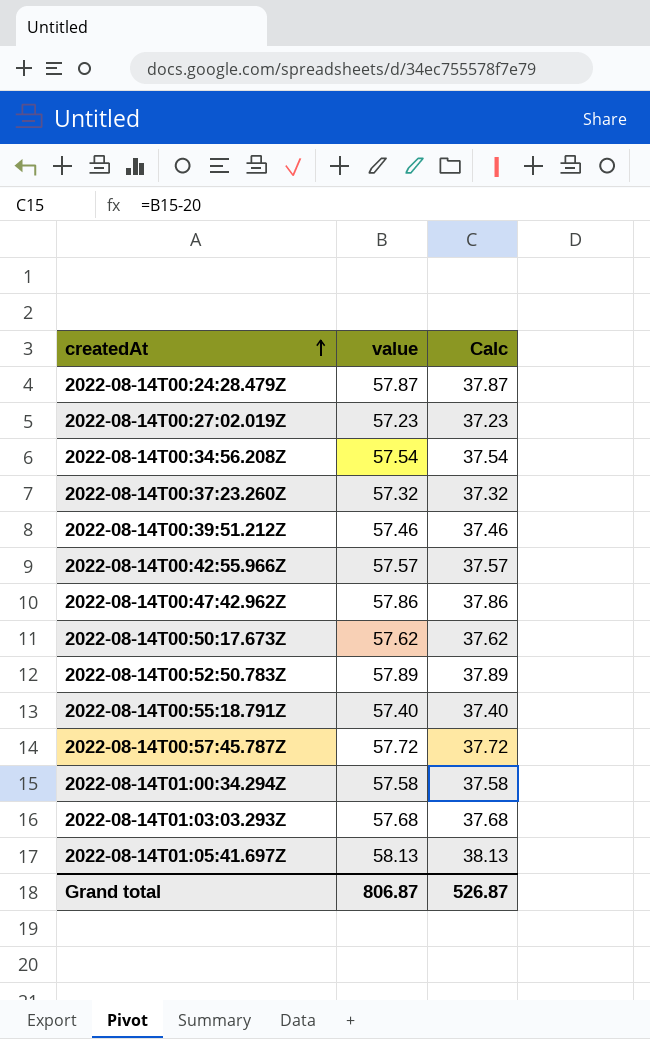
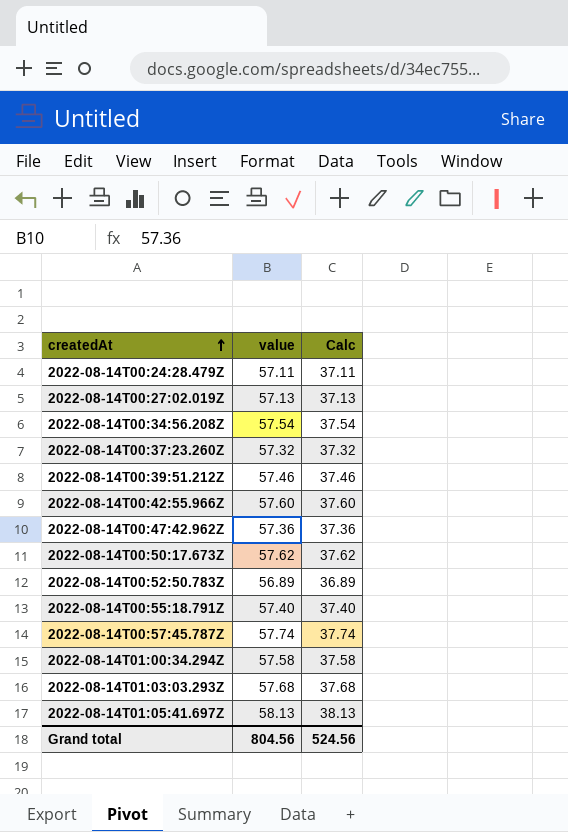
2022-08-14T00:24:28.479Z | value: 57.87 -> 57.11
2022-08-14T00:24:28.479Z | Calc: 37.87 -> 37.11
2022-08-14T00:27:02.019Z | value: 57.23 -> 57.13
2022-08-14T00:27:02.019Z | Calc: 37.23 -> 37.13
2022-08-14T00:42:55.966Z | value: 57.57 -> 57.60
2022-08-14T00:42:55.966Z | Calc: 37.57 -> 37.60
2022-08-14T00:47:42.962Z | value: 57.86 -> 57.36
2022-08-14T00:47:42.962Z | Calc: 37.86 -> 37.36
2022-08-14T00:52:50.783Z | value: 57.89 -> 56.89
2022-08-14T00:52:50.783Z | Calc: 37.89 -> 36.89
2022-08-14T00:57:45.787Z | value: 57.72 -> 57.74
2022-08-14T00:57:45.787Z | Calc: 37.72 -> 37.74
Grand total | value: 806.87 -> 804.56
Grand total | Calc: 526.87 -> 524.56

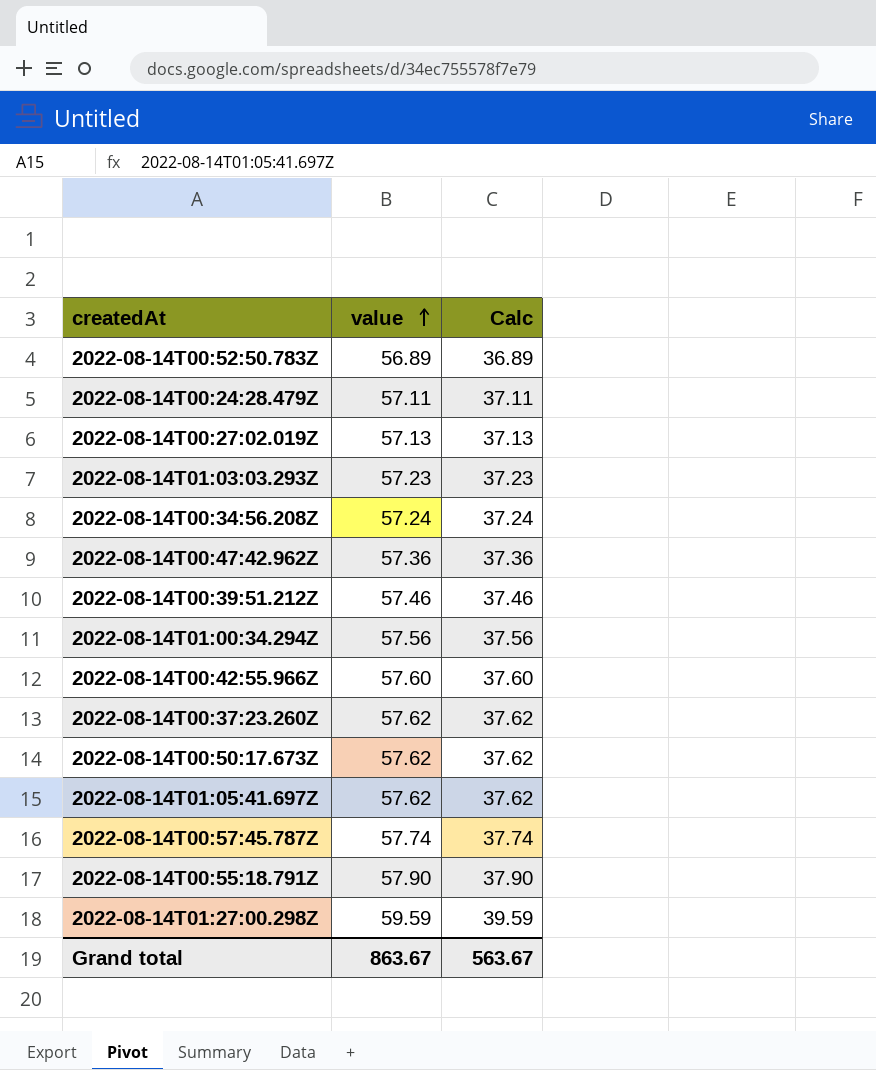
row order: createdAt ascending -> value ascending
2022-08-14T01:03:03.293Z | value: 57.68 -> 57.23
2022-08-14T01:03:03.293Z | Calc: 37.68 -> 37.23
2022-08-14T00:34:56.208Z | value: 57.54 -> 57.24
2022-08-14T00:34:56.208Z | Calc: 37.54 -> 37.24
2022-08-14T01:00:34.294Z | value: 57.58 -> 57.56
2022-08-14T01:00:34.294Z | Calc: 37.58 -> 37.56
2022-08-14T00:37:23.260Z | value: 57.32 -> 57.62
2022-08-14T00:37:23.260Z | Calc: 37.32 -> 37.62
2022-08-14T01:05:41.697Z | value: 58.13 -> 57.62
2022-08-14T01:05:41.697Z | Calc: 38.13 -> 37.62
2022-08-14T00:55:18.791Z | value: 57.40 -> 57.90
2022-08-14T00:55:18.791Z | Calc: 37.40 -> 37.90
row 2022-08-14T01:27:00.298Z: none -> 59.59 | 39.59
Grand total | value: 804.56 -> 863.67
Grand total | Calc: 524.56 -> 563.67

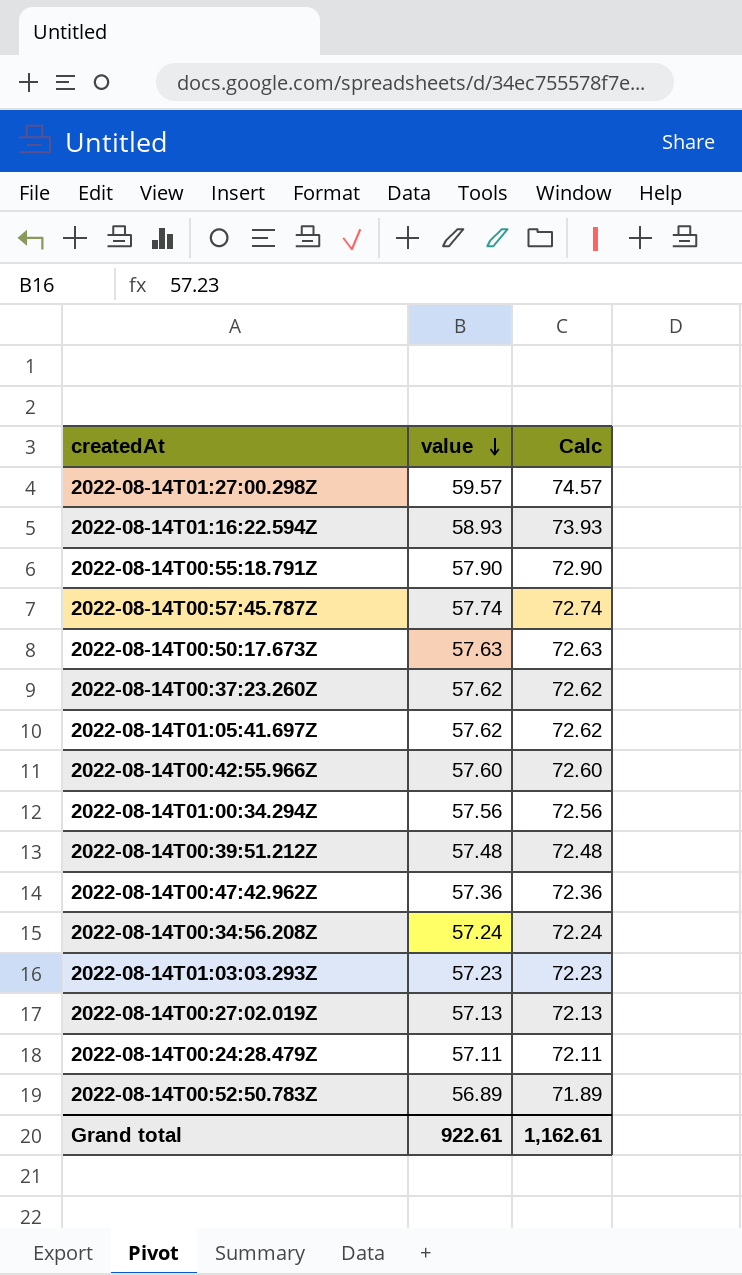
row order: value ascending -> value descending
column Calc | formula: [value] - 20 -> [value] + 15
2022-08-14T01:27:00.298Z | value: 59.59 -> 59.57
row 2022-08-14T01:16:22.594Z: none -> 58.93 | 73.93
2022-08-14T00:50:17.673Z | value: 57.62 -> 57.63
2022-08-14T00:39:51.212Z | value: 57.46 -> 57.48
Grand total | value: 863.67 -> 922.61
Grand total | Calc: 563.67 -> 1,162.61

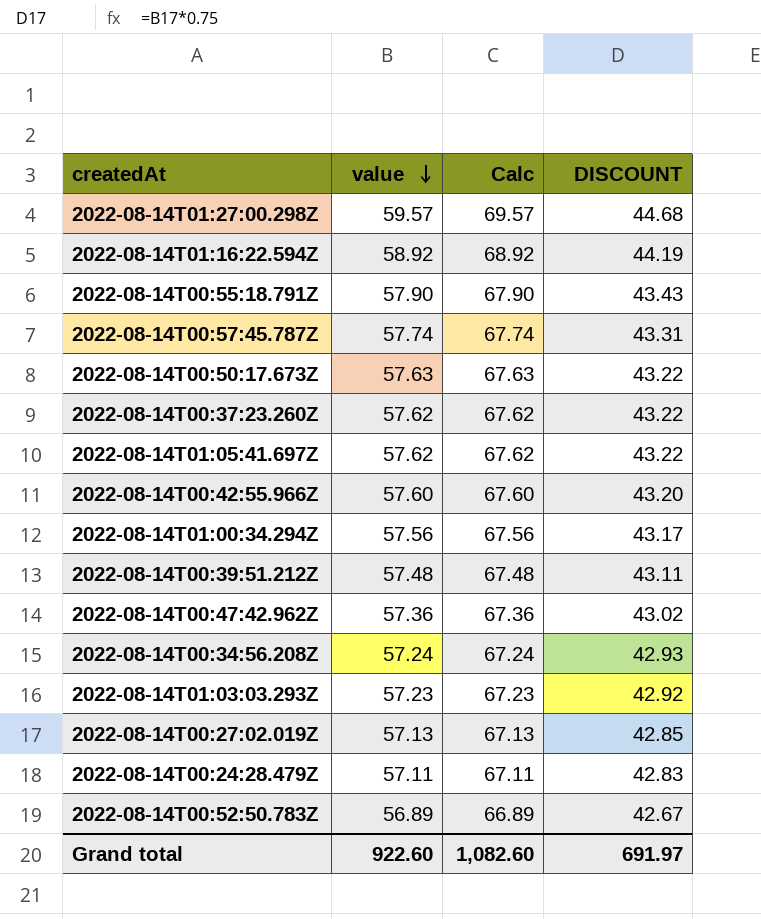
column Calc | formula: [value] + 15 -> [value] + 10
column DISCOUNT | formula: none -> [value] * 0.75
2022-08-14T01:16:22.594Z | value: 58.93 -> 58.92
Grand total | value: 922.61 -> 922.60
Grand total | Calc: 1,162.61 -> 1,082.60

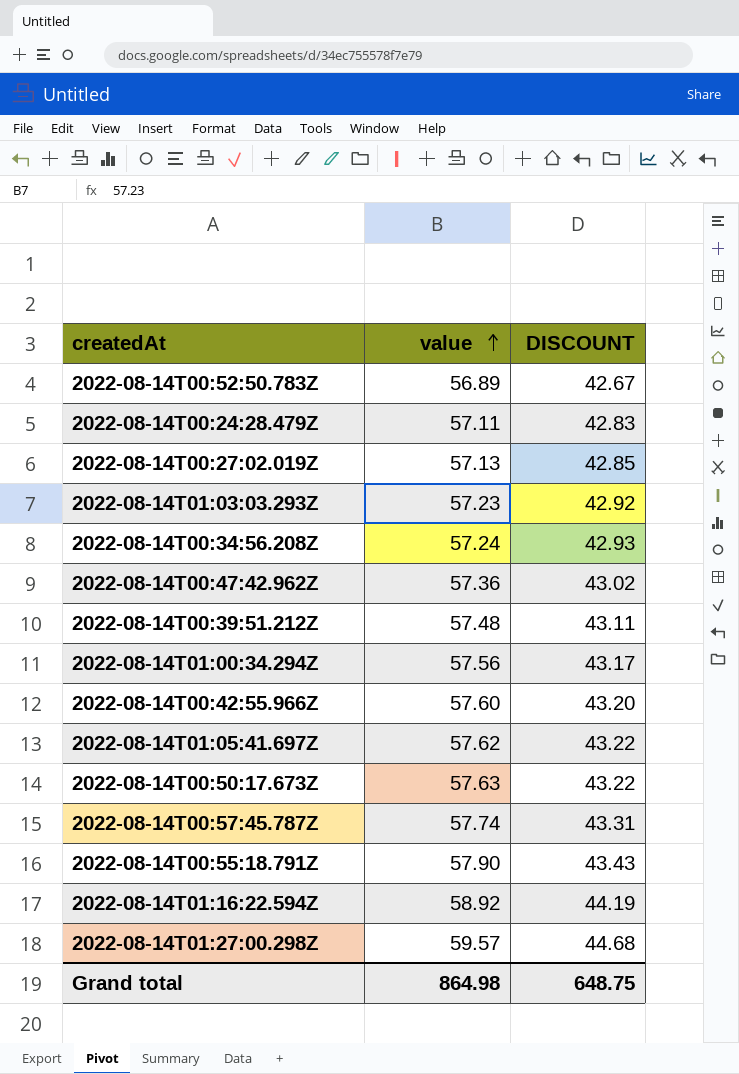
row order: value descending -> value ascending
column Calc | formula: [value] + 10 -> none
row 2022-08-14T00:37:23.260Z: 57.62 | 67.62 | 43.22 -> none
Grand total | value: 922.60 -> 864.98
Grand total | DISCOUNT: 691.97 -> 648.75

